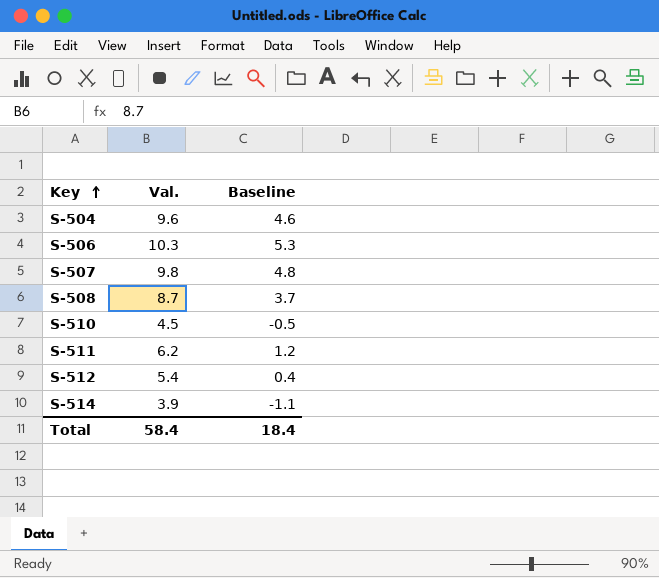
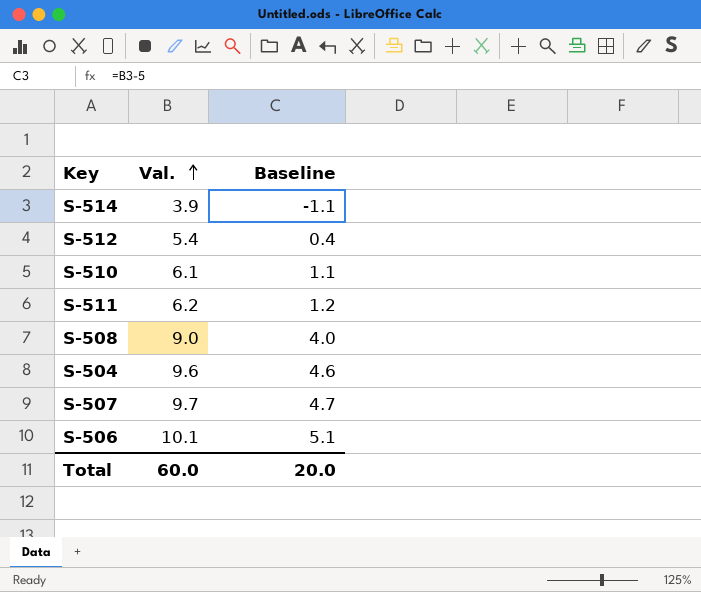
row order: Key ascending -> Val. ascending
S-510 | Val.: 4.5 -> 6.1
S-510 | Baseline: -0.5 -> 1.1
S-508 | Val.: 8.7 -> 9.0
S-508 | Baseline: 3.7 -> 4.0
S-507 | Val.: 9.8 -> 9.7
S-507 | Baseline: 4.8 -> 4.7
S-506 | Val.: 10.3 -> 10.1
S-506 | Baseline: 5.3 -> 5.1
Total | Val.: 58.4 -> 60.0
Total | Baseline: 18.4 -> 20.0

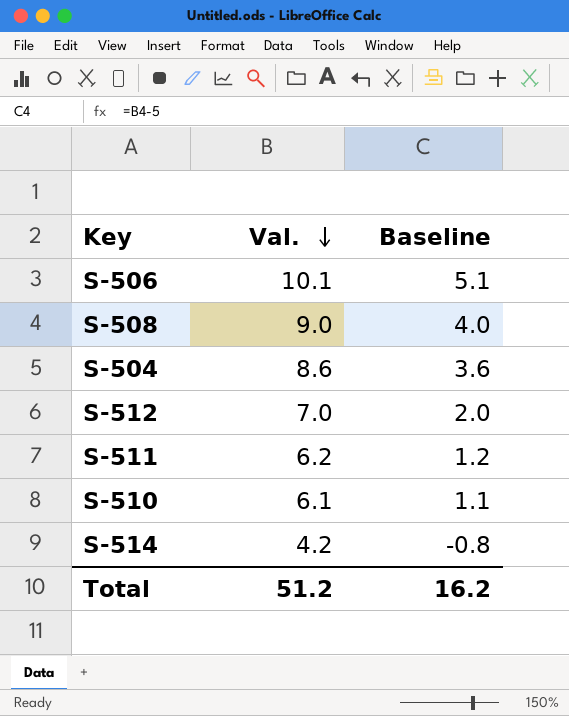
row order: Val. ascending -> Val. descending
row S-507: 9.7 | 4.7 -> none
S-504 | Val.: 9.6 -> 8.6
S-504 | Baseline: 4.6 -> 3.6
S-512 | Val.: 5.4 -> 7.0
S-512 | Baseline: 0.4 -> 2.0
S-514 | Val.: 3.9 -> 4.2
S-514 | Baseline: -1.1 -> -0.8
Total | Val.: 60.0 -> 51.2
Total | Baseline: 20.0 -> 16.2

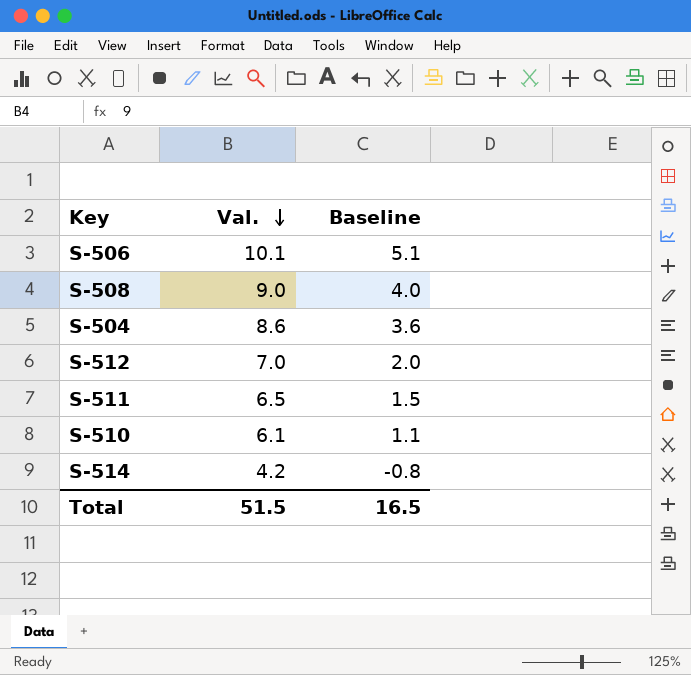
S-511 | Val.: 6.2 -> 6.5
S-511 | Baseline: 1.2 -> 1.5
Total | Val.: 51.2 -> 51.5
Total | Baseline: 16.2 -> 16.5

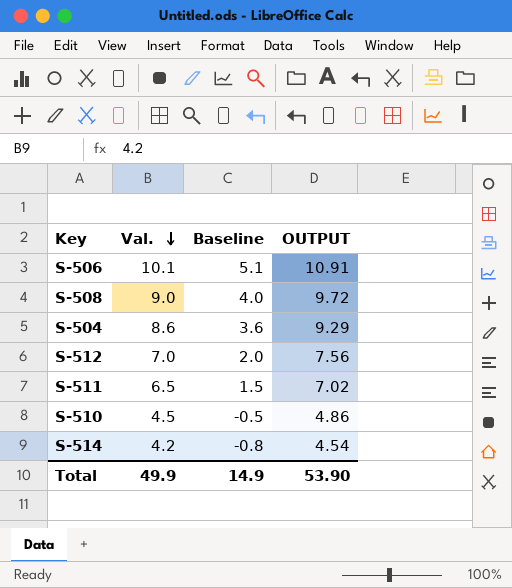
column OUTPUT | formula: none -> [Val.] * 1.08
S-510 | Val.: 6.1 -> 4.5
S-510 | Baseline: 1.1 -> -0.5
Total | Val.: 51.5 -> 49.9
Total | Baseline: 16.5 -> 14.9

